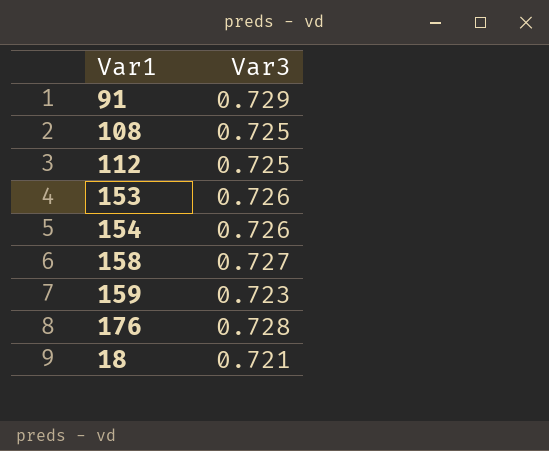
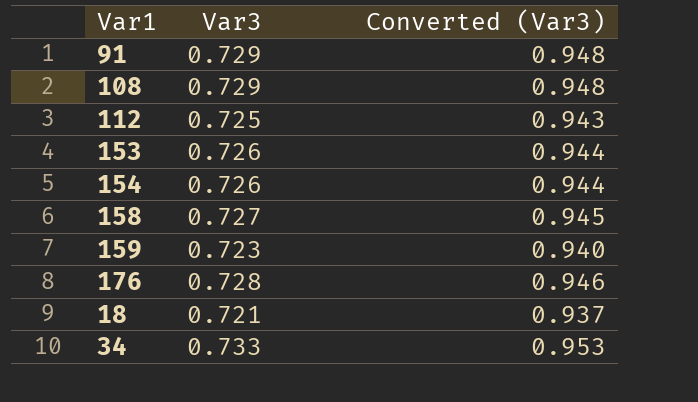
column Converted (Var3) | formula: none -> [Var3] * 1.3
108 | Var3: 0.725 -> 0.729
row 34: none -> 0.733 | 0.953

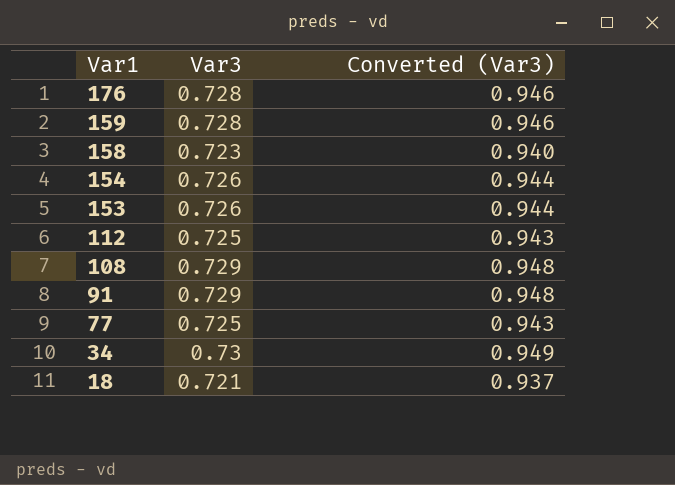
row order: none -> Var1 descending
159 | Var3: 0.723 -> 0.728
159 | Converted (Var3): 0.940 -> 0.946
158 | Var3: 0.727 -> 0.723
158 | Converted (Var3): 0.945 -> 0.940
row 77: none -> 0.725 | 0.943
34 | Var3: 0.733 -> 0.73
34 | Converted (Var3): 0.953 -> 0.949

